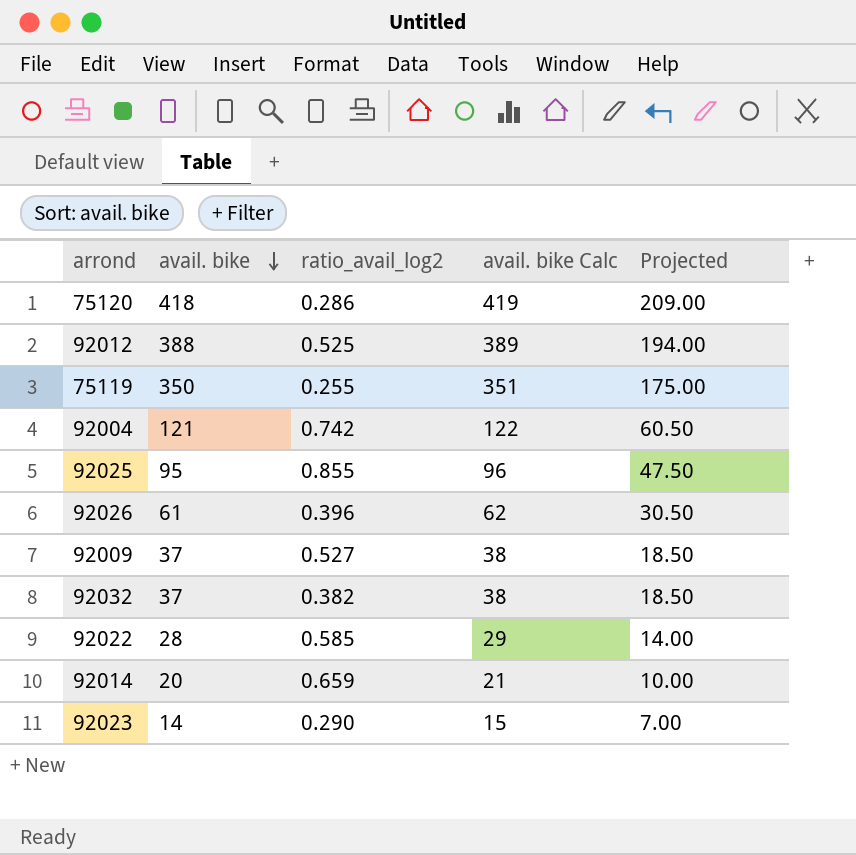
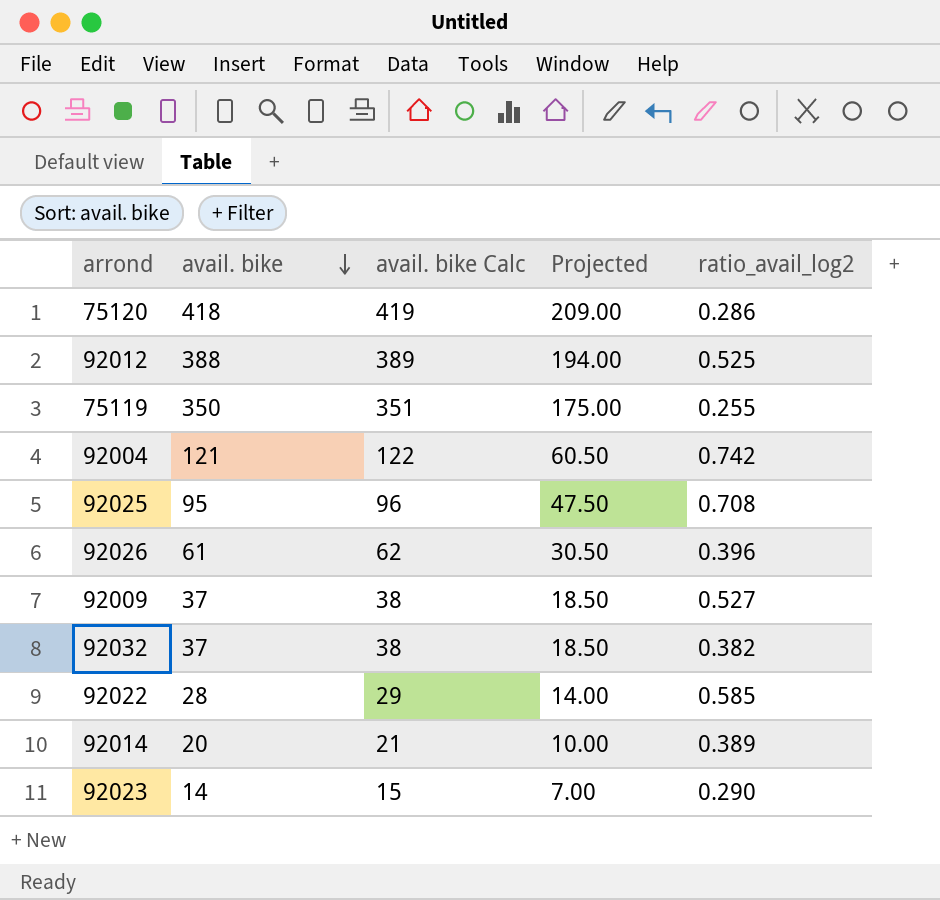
column ratio_avail_log2 | position: 3 -> 5
92025 | ratio_avail_log2: 0.855 -> 0.708
92014 | ratio_avail_log2: 0.659 -> 0.389

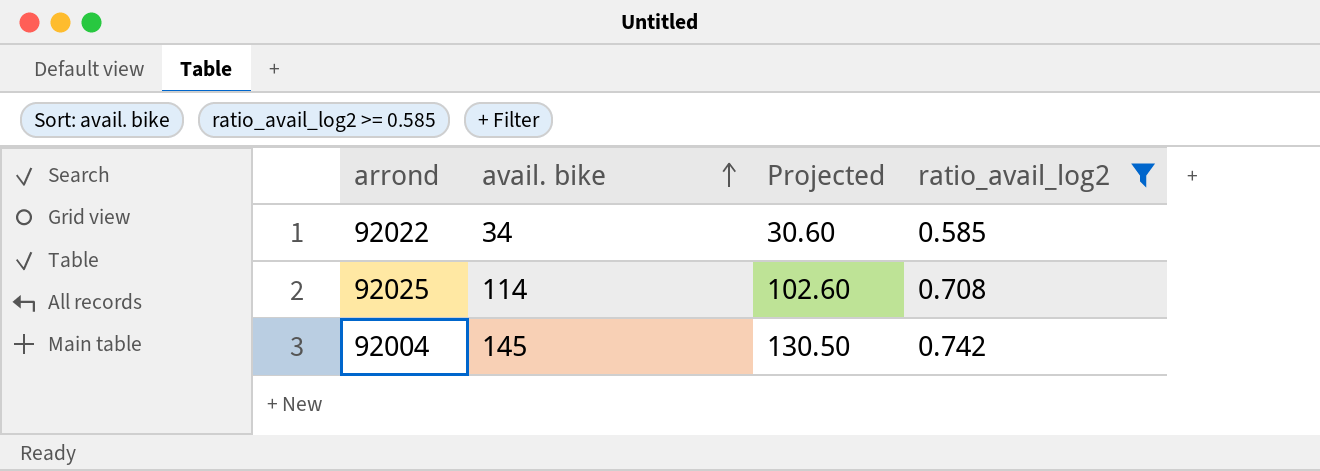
filter: none -> ratio_avail_log2 >= 0.585
row order: avail. bike descending -> avail. bike ascending
column avail. bike Calc | formula: [avail. bike] + 1 -> none
column Projected | formula: [avail. bike] * 0.5 -> [avail. bike] * 0.9
92022 | avail. bike: 28 -> 34
92025 | avail. bike: 95 -> 114
92004 | avail. bike: 121 -> 145

